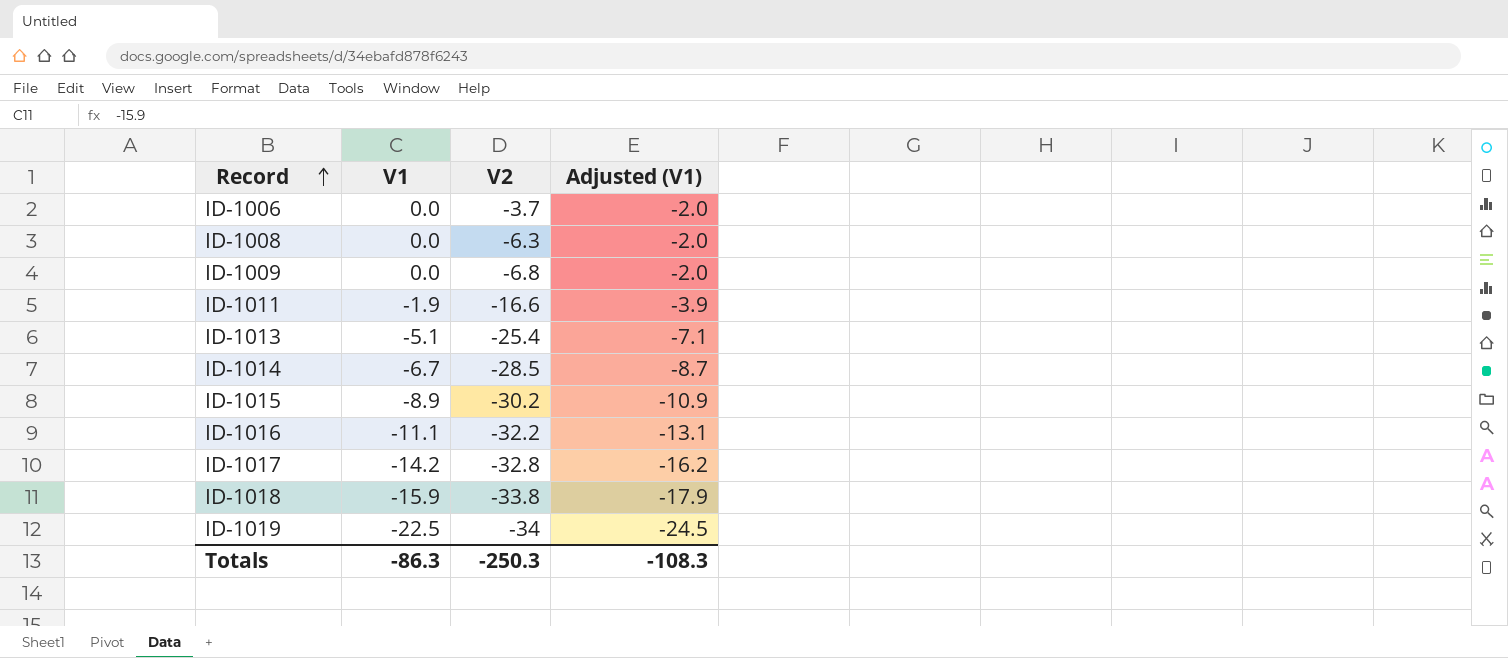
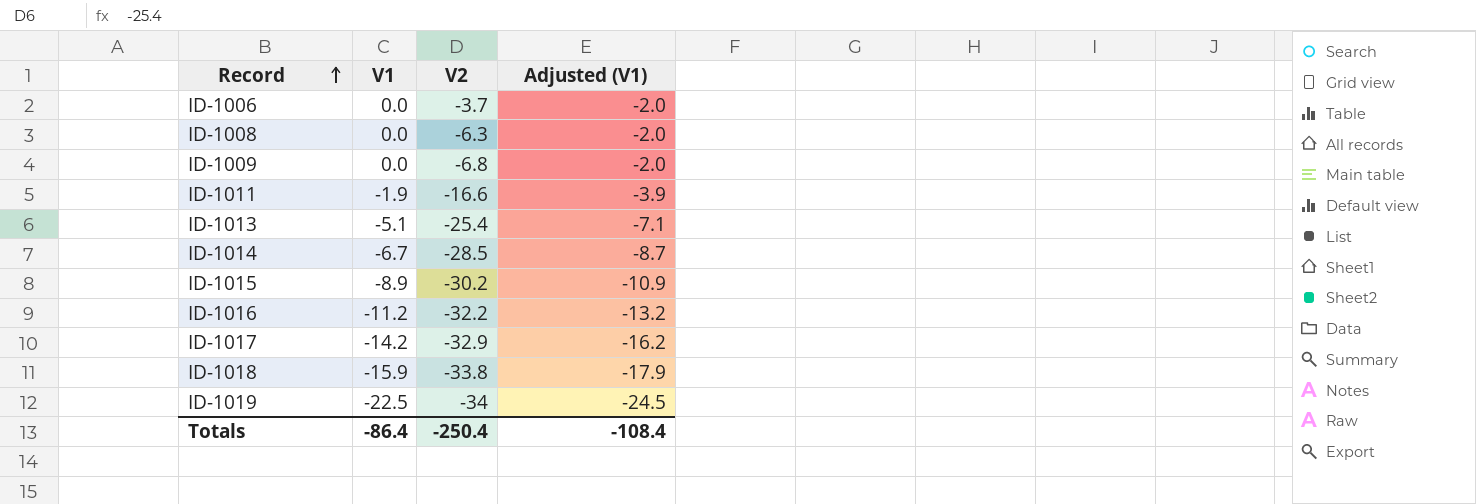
ID-1016 | V1: -11.1 -> -11.2
ID-1016 | Adjusted (V1): -13.1 -> -13.2
ID-1017 | V2: -32.8 -> -32.9
Totals | V1: -86.3 -> -86.4
Totals | V2: -250.3 -> -250.4
Totals | Adjusted (V1): -108.3 -> -108.4

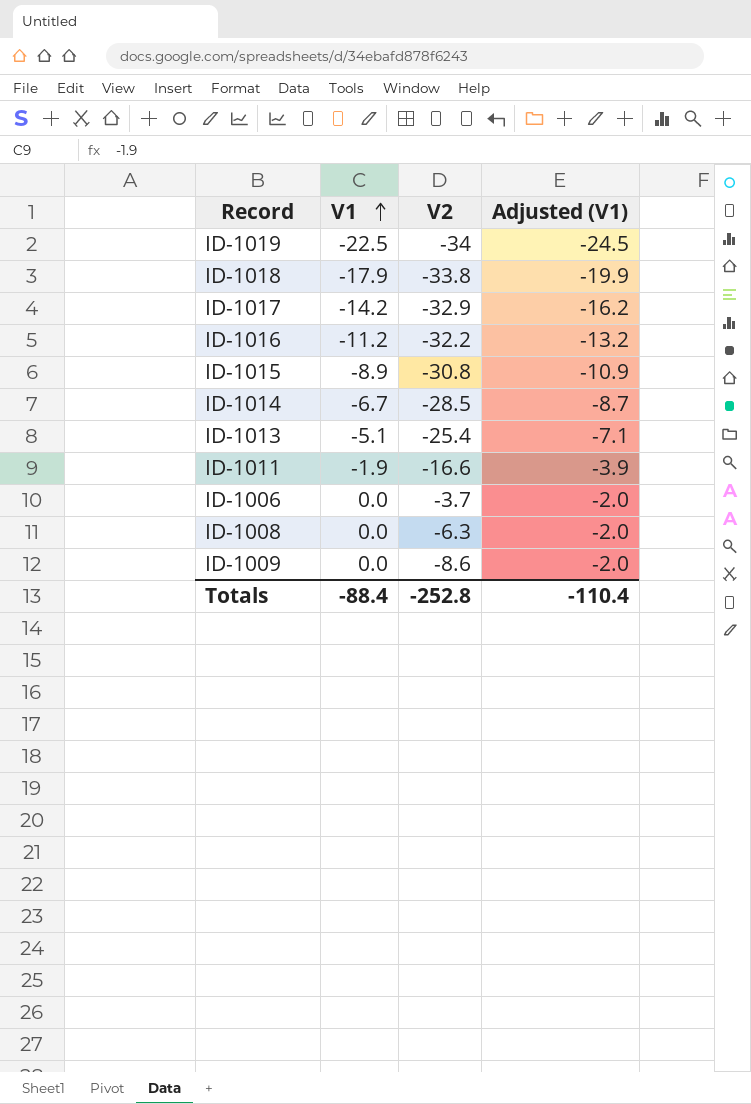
row order: Record ascending -> V1 ascending
ID-1018 | V1: -15.9 -> -17.9
ID-1018 | Adjusted (V1): -17.9 -> -19.9
ID-1015 | V2: -30.2 -> -30.8
ID-1009 | V2: -6.8 -> -8.6
Totals | V1: -86.4 -> -88.4
Totals | V2: -250.4 -> -252.8
Totals | Adjusted (V1): -108.4 -> -110.4

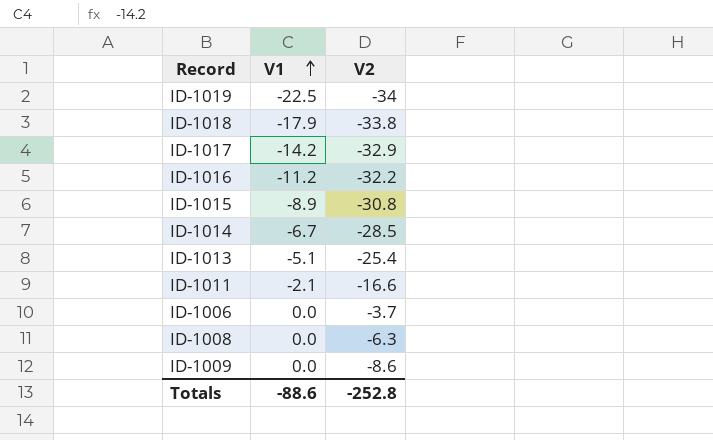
column Adjusted (V1) | formula: [V1] - 2 -> none
ID-1011 | V1: -1.9 -> -2.1
Totals | V1: -88.4 -> -88.6

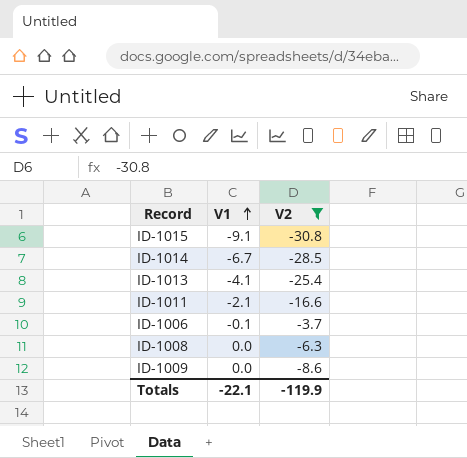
filter: none -> V2 >= -30.8
ID-1015 | V1: -8.9 -> -9.1
ID-1013 | V1: -5.1 -> -4.1
ID-1006 | V1: 0.0 -> -0.1
Totals | V1: -88.6 -> -22.1
Totals | V2: -252.8 -> -119.9

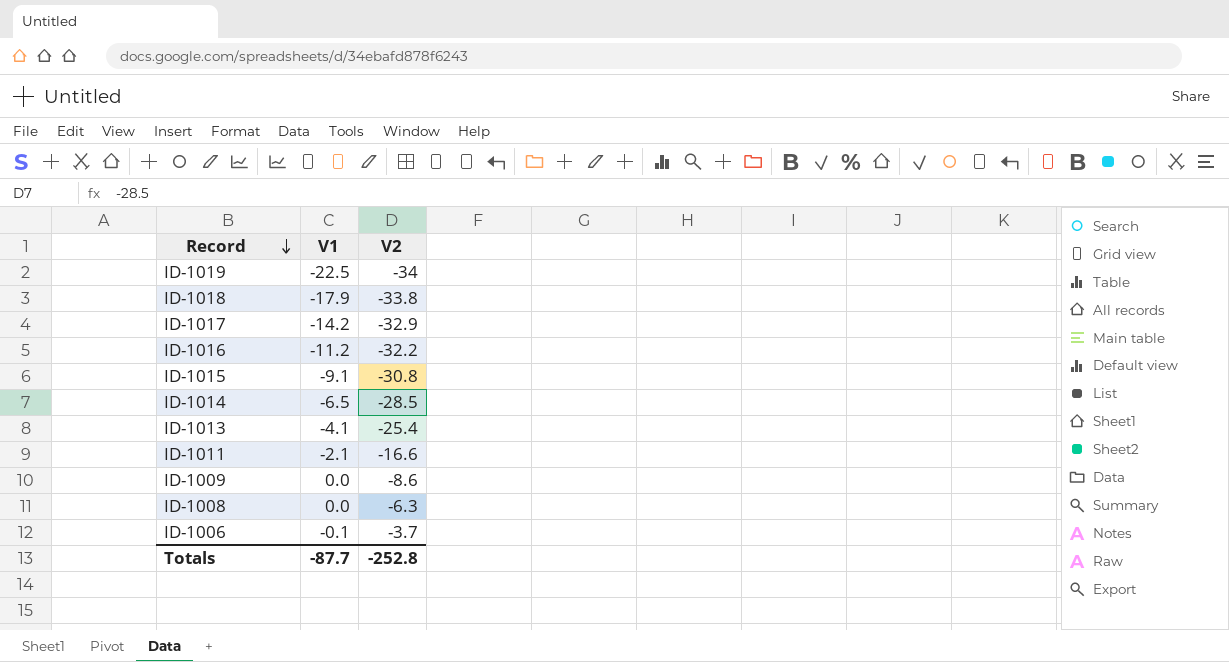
filter: V2 >= -30.8 -> none
row order: V1 ascending -> Record descending
ID-1014 | V1: -6.7 -> -6.5
Totals | V1: -22.1 -> -87.7
Totals | V2: -119.9 -> -252.8

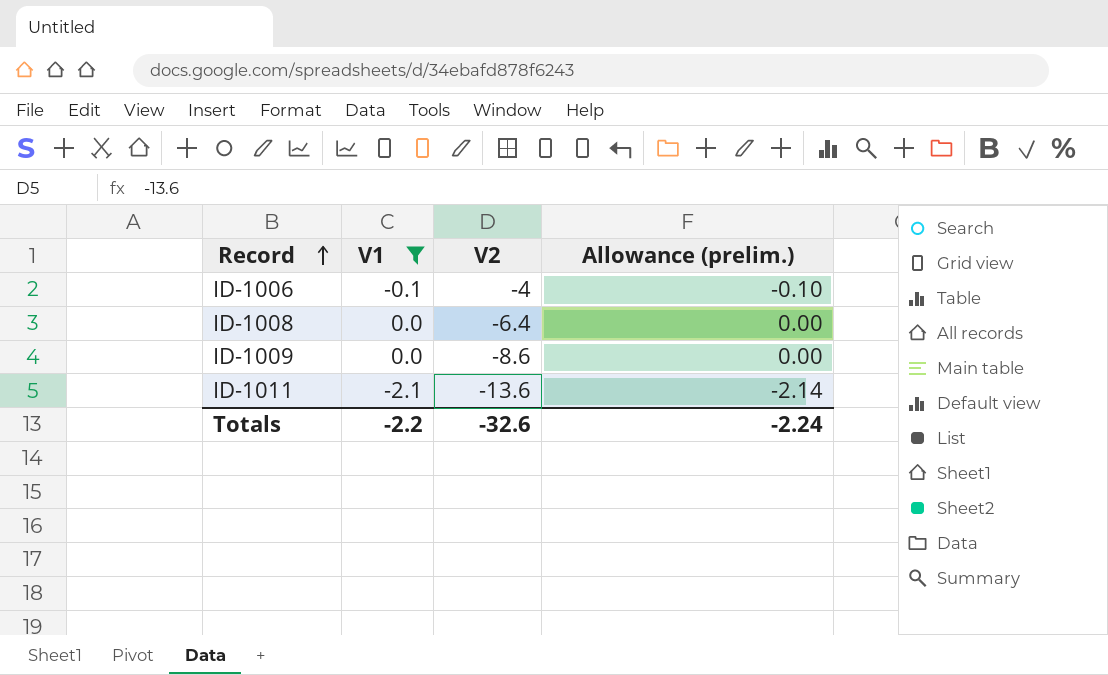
filter: none -> V1 >= -2.1
row order: Record descending -> Record ascending
column Allowance (prelim.) | formula: none -> [V1] * 1.02
ID-1006 | V2: -3.7 -> -4
ID-1008 | V2: -6.3 -> -6.4
ID-1011 | V2: -16.6 -> -13.6
Totals | V1: -87.7 -> -2.2
Totals | V2: -252.8 -> -32.6

